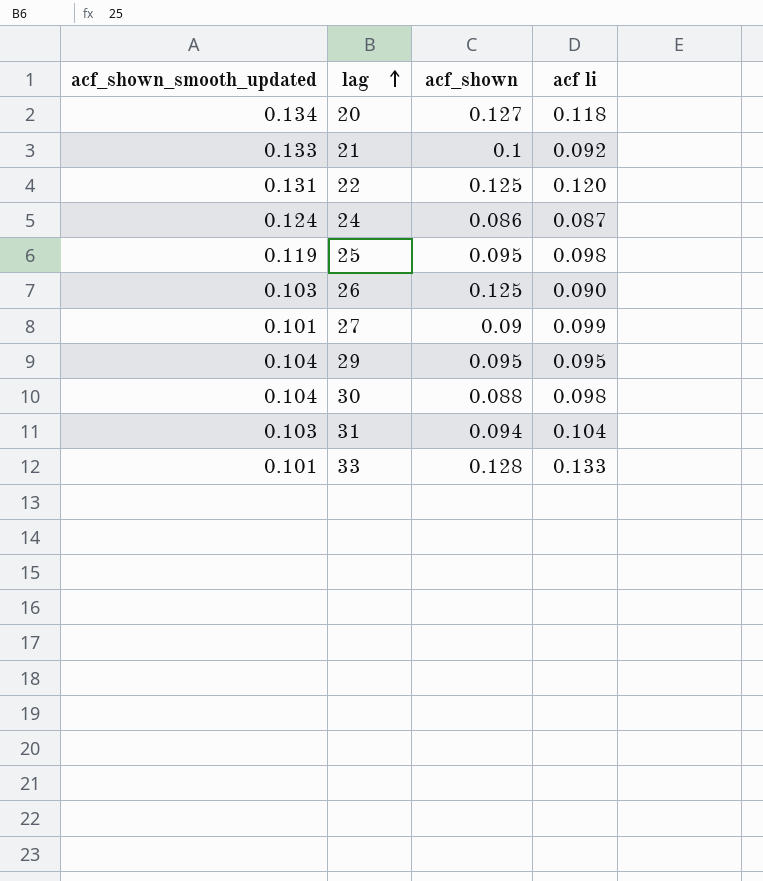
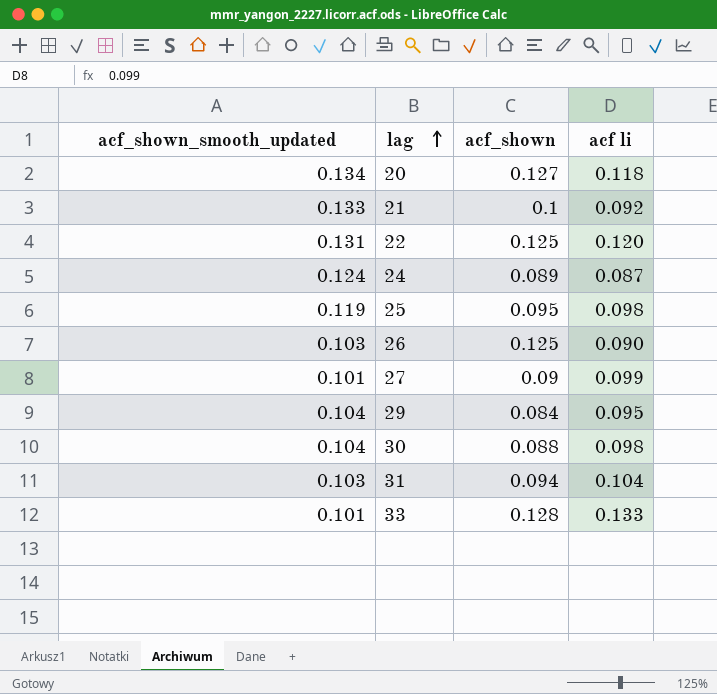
24 | acf_shown: 0.086 -> 0.089
29 | acf_shown: 0.095 -> 0.084

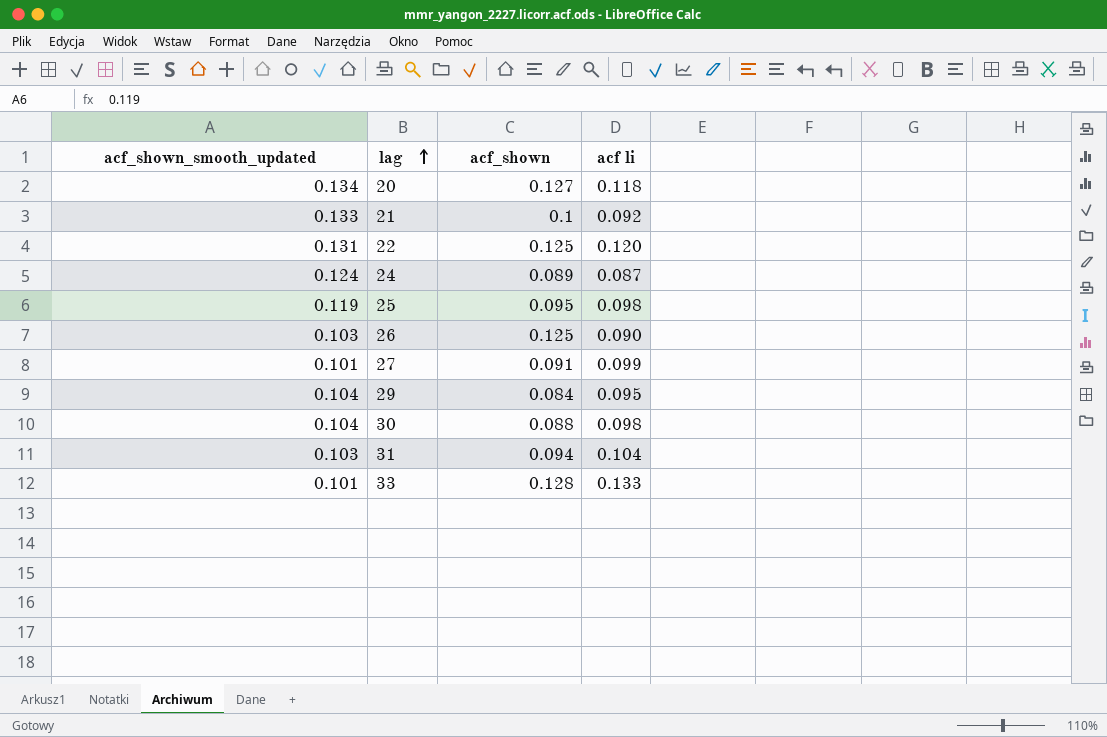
27 | acf_shown: 0.09 -> 0.091

